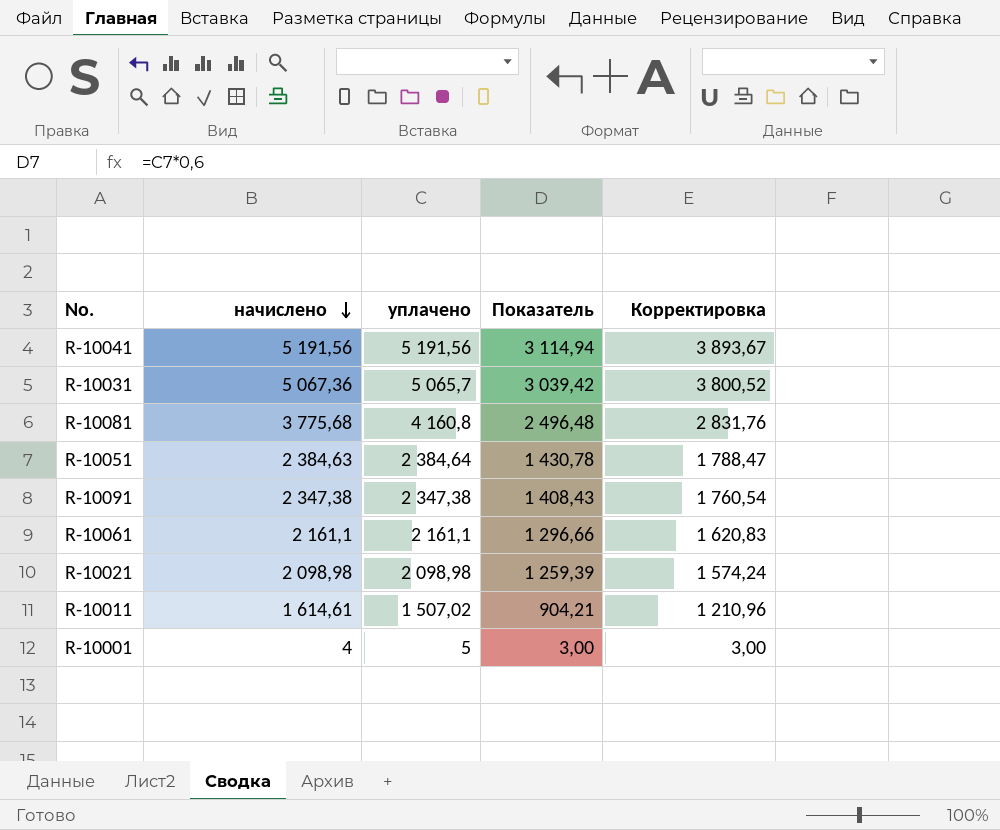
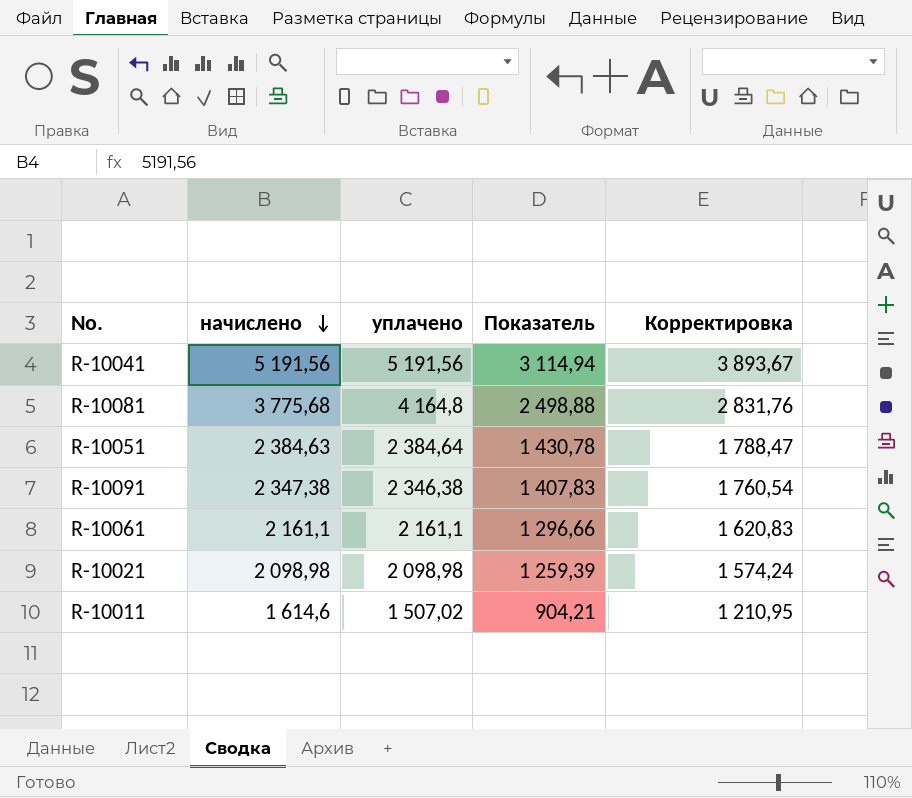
row R-10031: 5 067,36 | 5 065,7 | 3 039,42 | 3 800,52 -> none
row R-10001: 4 | 5 | 3,00 | 3,00 -> none
R-10081 | уплачено: 4 160,8 -> 4 164,8
R-10081 | Показатель: 2 496,48 -> 2 498,88
R-10091 | уплачено: 2 347,38 -> 2 346,38
R-10091 | Показатель: 1 408,43 -> 1 407,83
R-10011 | начислено: 1 614,61 -> 1 614,6
R-10011 | Корректировка: 1 210,96 -> 1 210,95

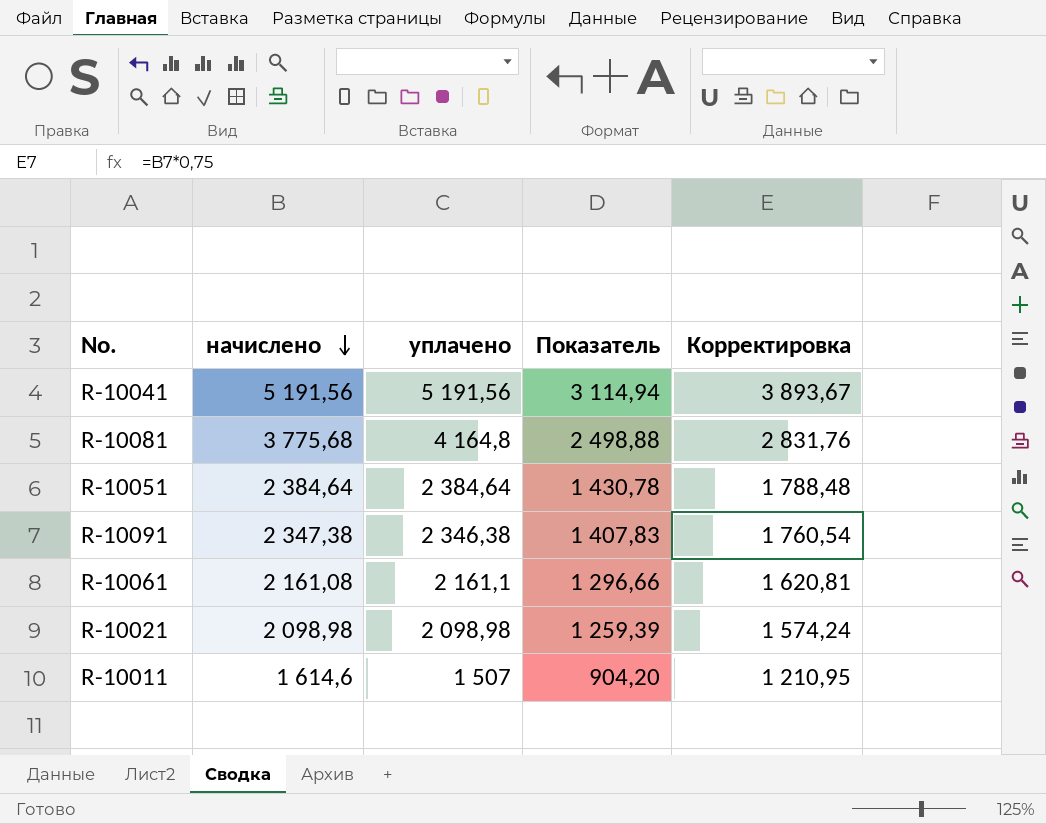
R-10051 | начислено: 2 384,63 -> 2 384,64
R-10051 | Корректировка: 1 788,47 -> 1 788,48
R-10061 | начислено: 2 161,1 -> 2 161,08
R-10061 | Корректировка: 1 620,83 -> 1 620,81
R-10011 | уплачено: 1 507,02 -> 1 507
R-10011 | Показатель: 904,21 -> 904,20

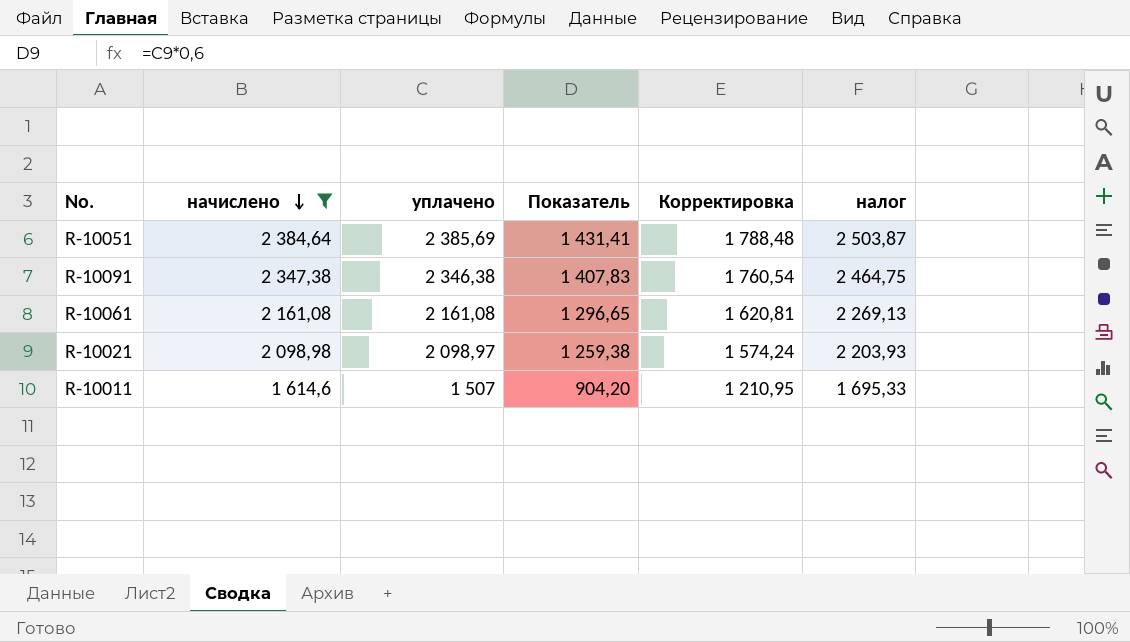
filter: none -> начислено <= 2 384,64
column налог | formula: none -> [начислено] * 1,05
R-10051 | уплачено: 2 384,64 -> 2 385,69
R-10051 | Показатель: 1 430,78 -> 1 431,41
R-10061 | уплачено: 2 161,1 -> 2 161,08
R-10061 | Показатель: 1 296,66 -> 1 296,65
R-10021 | уплачено: 2 098,98 -> 2 098,97
R-10021 | Показатель: 1 259,39 -> 1 259,38

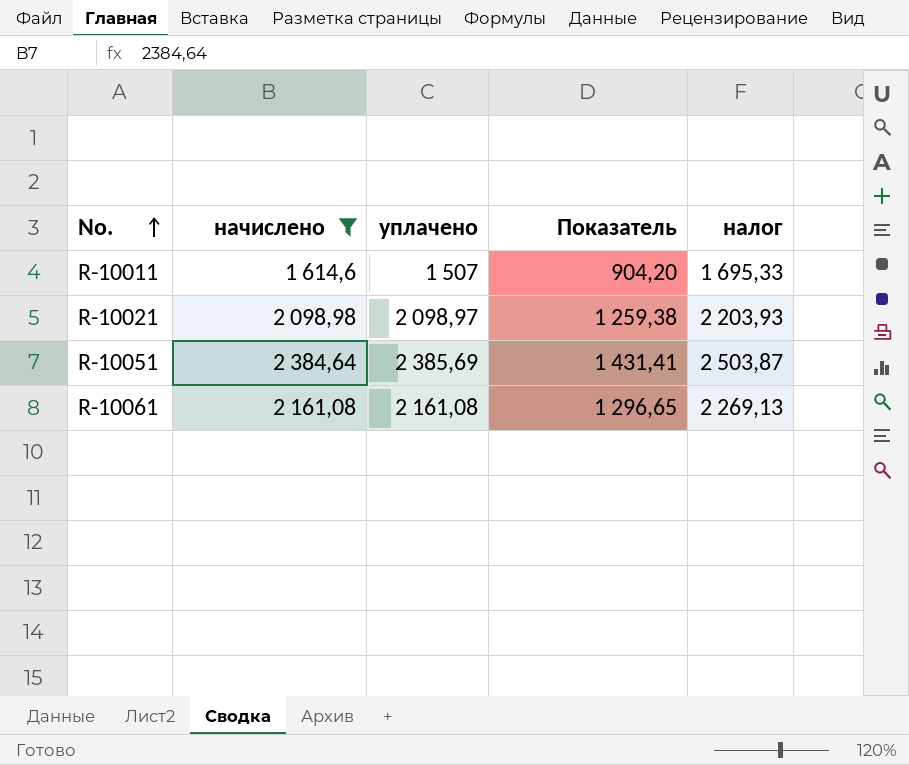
row order: начислено descending -> No. ascending
column Корректировка | formula: [начислено] * 0,75 -> none
row R-10091: 2 347,38 | 2 346,38 | 1 407,83 | 1 760,54 | 2 464,75 -> none

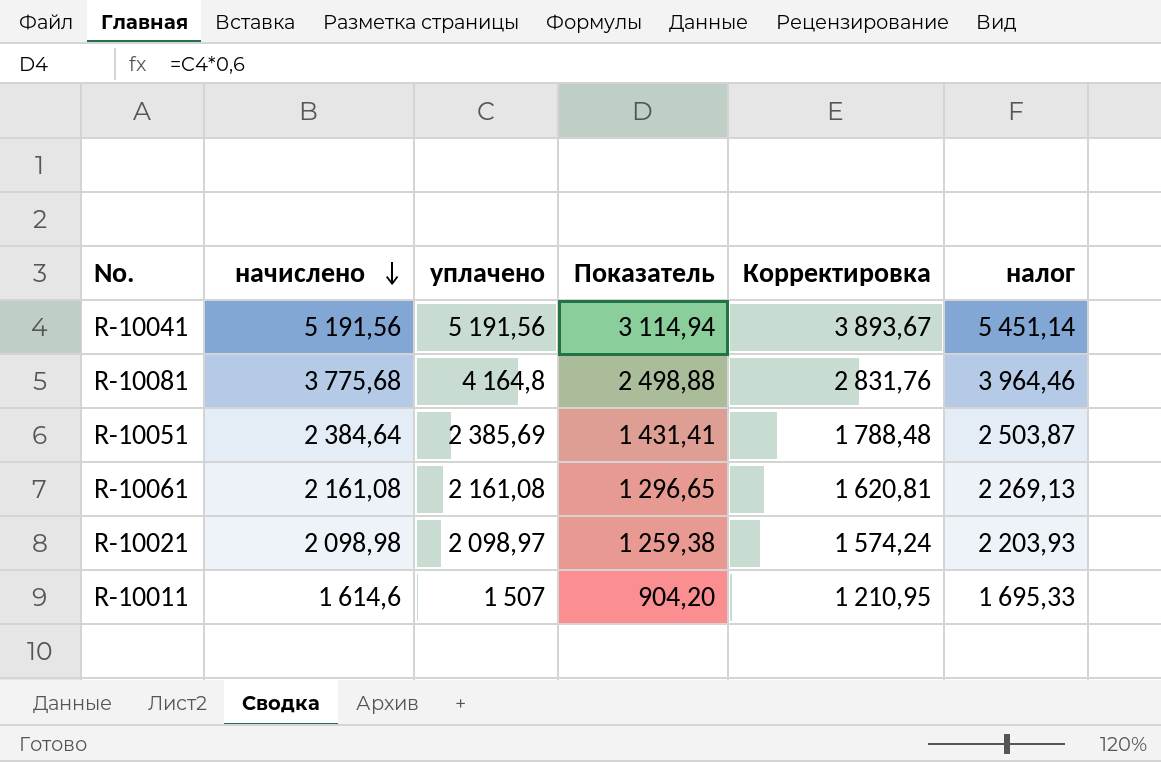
filter: начислено <= 2 384,64 -> none
row order: No. ascending -> начислено descending
column Корректировка | formula: none -> [начислено] * 0,75

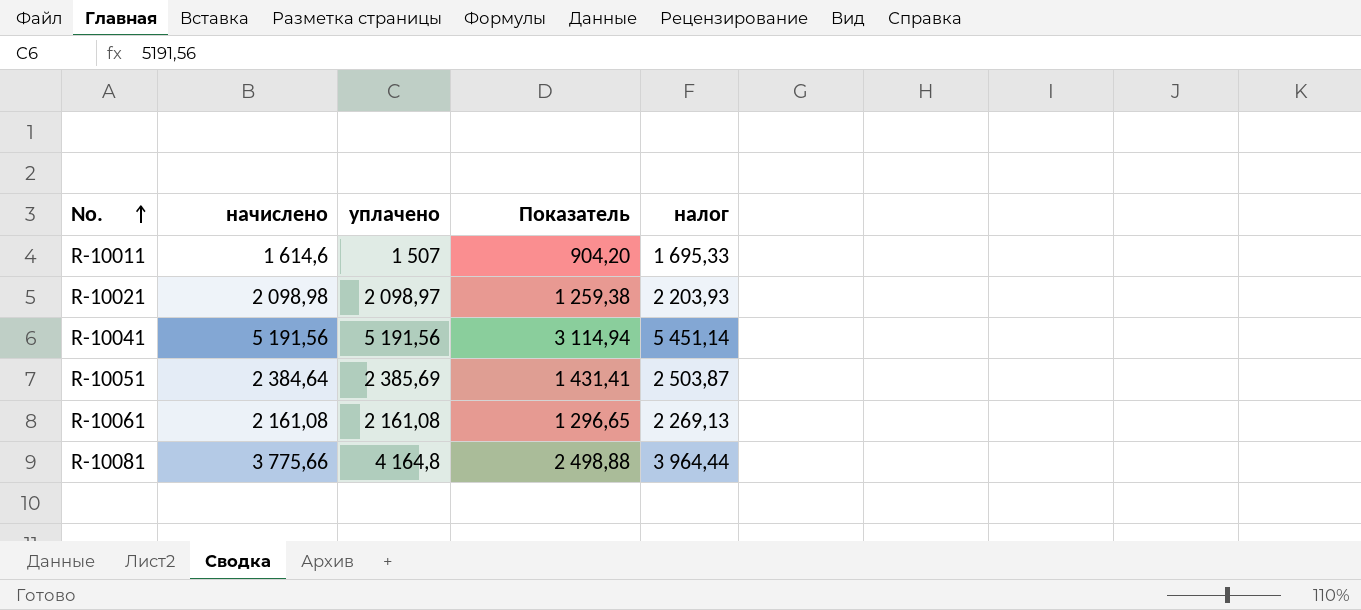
row order: начислено descending -> No. ascending
column Корректировка | formula: [начислено] * 0,75 -> none
R-10081 | начислено: 3 775,68 -> 3 775,66
R-10081 | налог: 3 964,46 -> 3 964,44

